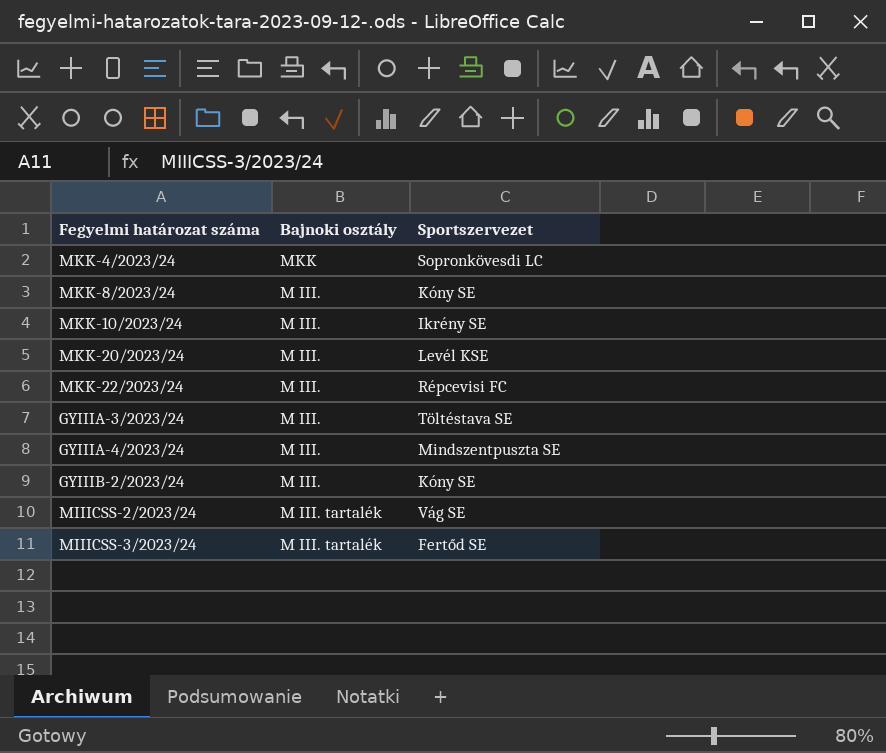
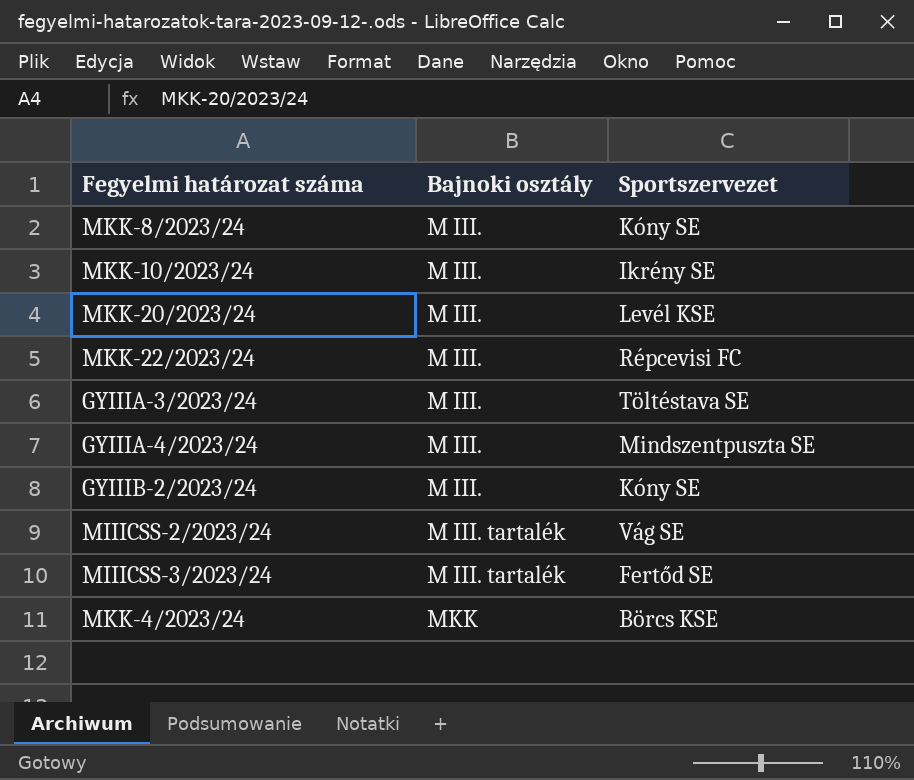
row order: none -> Bajnoki osztály ascending
MKK-4/2023/24 | Sportszervezet: Sopronkövesdi LC -> Börcs KSE

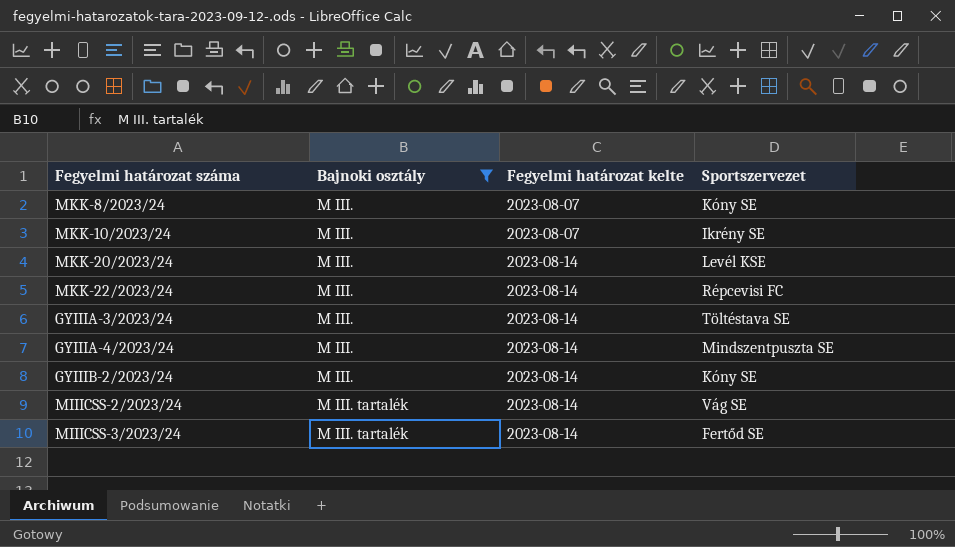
filter: none -> Bajnoki osztály != MKK
column Fegyelmi határozat kelte | position: none -> 3

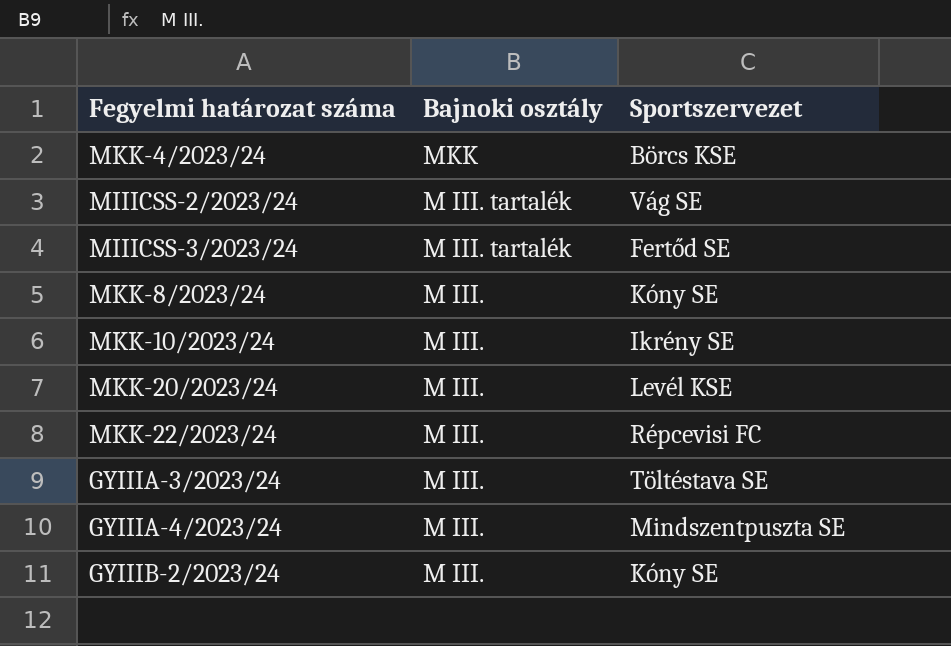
filter: Bajnoki osztály != MKK -> none
row order: Bajnoki osztály ascending -> Bajnoki osztály descending
column Fegyelmi határozat kelte | position: 3 -> none

